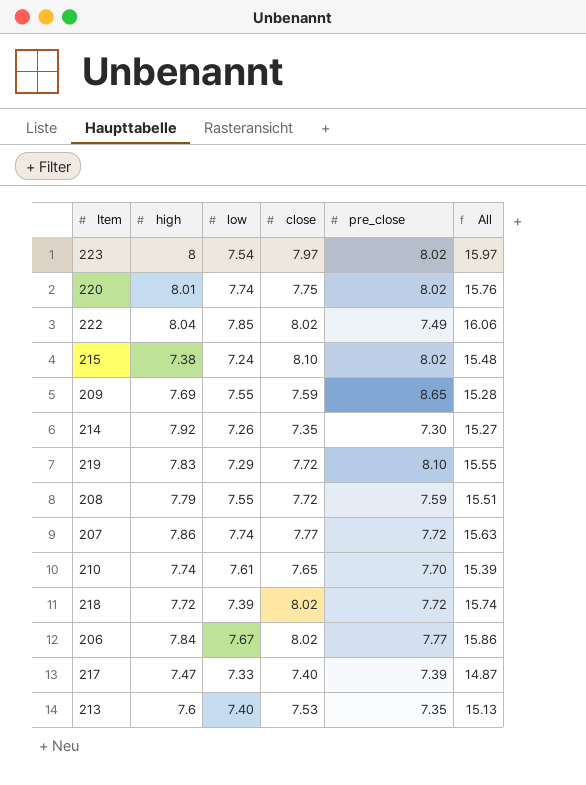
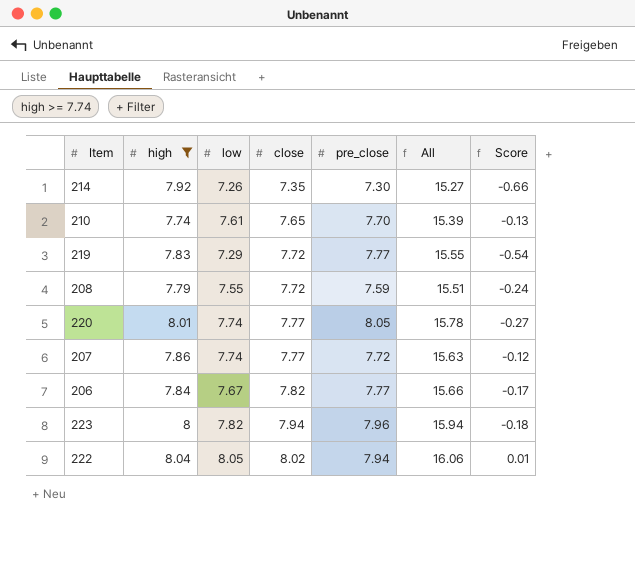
filter: none -> high >= 7.74
row order: none -> close ascending
column Score | formula: none -> [low] - [high]
219 | pre_close: 8.10 -> 7.77
220 | close: 7.75 -> 7.77
220 | pre_close: 8.02 -> 8.05
220 | All: 15.76 -> 15.78
206 | close: 8.02 -> 7.82
206 | All: 15.86 -> 15.66
223 | low: 7.54 -> 7.82
223 | close: 7.97 -> 7.94
223 | pre_close: 8.02 -> 7.96
223 | All: 15.97 -> 15.94
222 | low: 7.85 -> 8.05
222 | pre_close: 7.49 -> 7.94

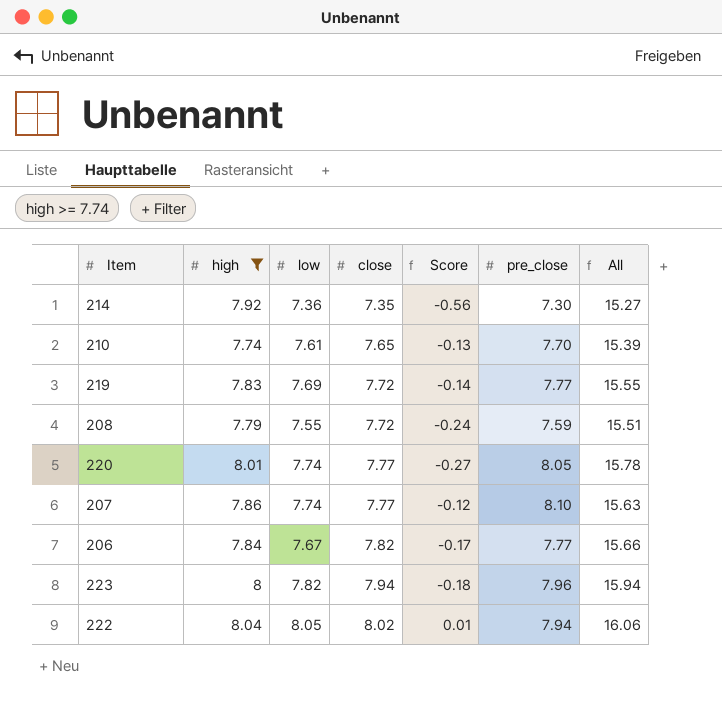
column Score | position: 7 -> 5
214 | low: 7.26 -> 7.36
214 | Score: -0.66 -> -0.56
219 | low: 7.29 -> 7.69
219 | Score: -0.54 -> -0.14
207 | pre_close: 7.72 -> 8.10

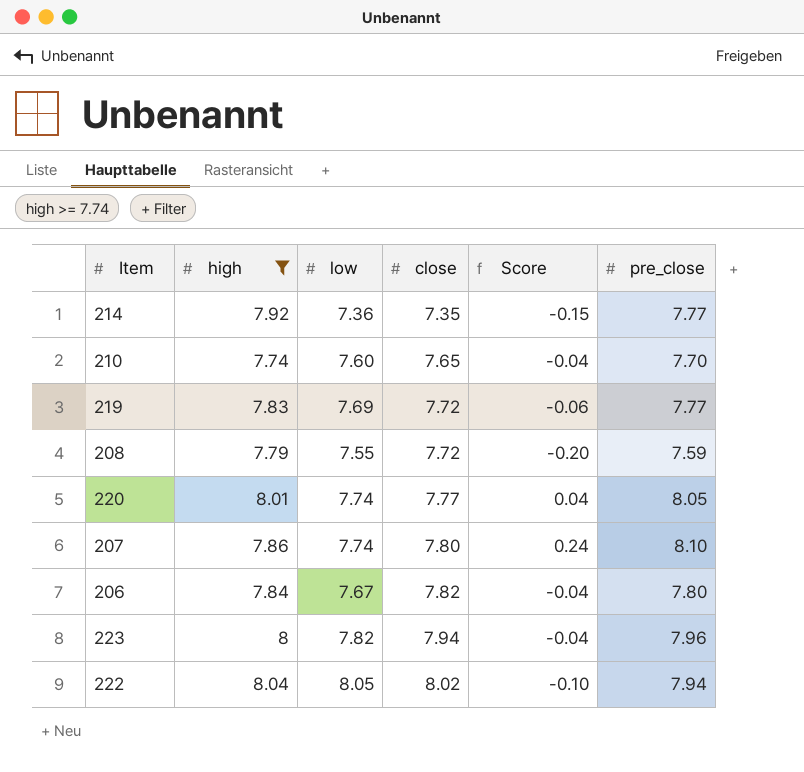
column All | formula: [high] + [close] -> none
column Score | formula: [low] - [high] -> [pre_close] - [high]
214 | pre_close: 7.30 -> 7.77
210 | low: 7.61 -> 7.60
207 | close: 7.77 -> 7.80
206 | pre_close: 7.77 -> 7.80

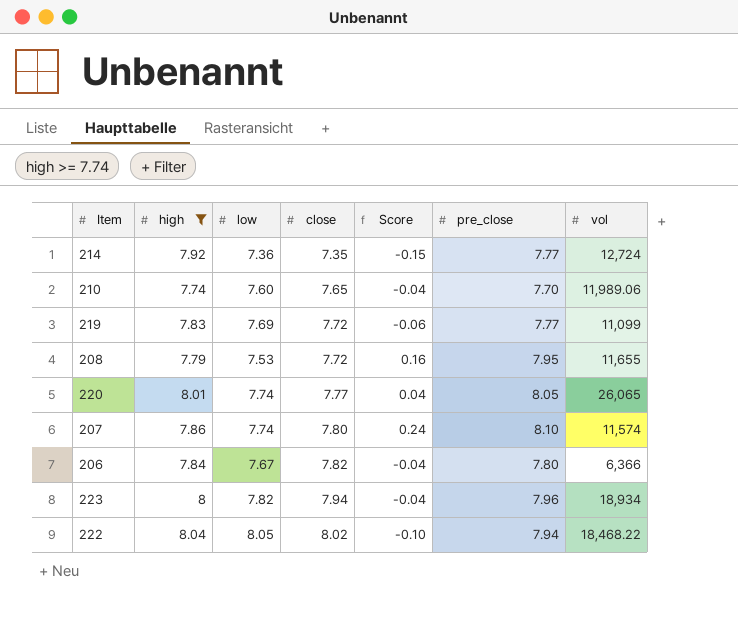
column vol | position: none -> 7
208 | low: 7.55 -> 7.53
208 | Score: -0.20 -> 0.16
208 | pre_close: 7.59 -> 7.95

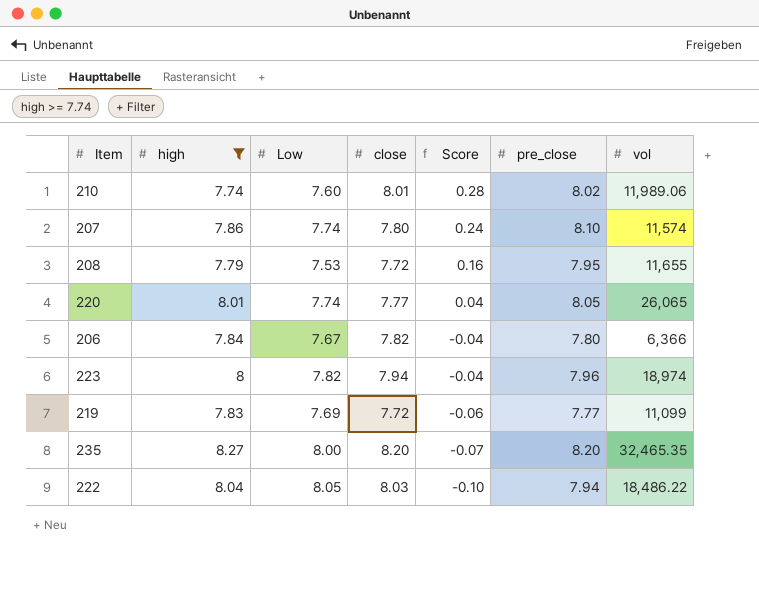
row order: close ascending -> Score descending
column name: low -> Low
row 214: 7.92 | 7.36 | 7.35 | -0.15 | 7.77 | 12,724 -> none
210 | close: 7.65 -> 8.01
210 | Score: -0.04 -> 0.28
210 | pre_close: 7.70 -> 8.02
223 | vol: 18,934 -> 18,974
row 235: none -> 8.27 | 8.00 | 8.20 | -0.07 | 8.20 | 32,465.35
222 | close: 8.02 -> 8.03
222 | vol: 18,468.22 -> 18,486.22

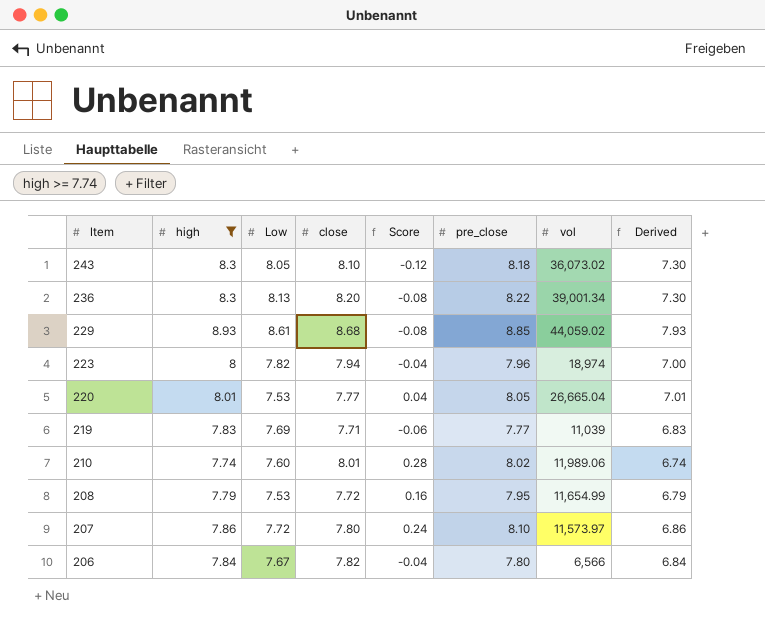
row order: Score descending -> Item descending
column Derived | formula: none -> [high] - 1
row 235: 8.27 | 8.00 | 8.20 | -0.07 | 8.20 | 32,465.35 -> none
row 222: 8.04 | 8.05 | 8.03 | -0.10 | 7.94 | 18,486.22 -> none
row 243: none -> 8.3 | 8.05 | 8.10 | -0.12 | 8.18 | 36,073.02 | 7.30
row 236: none -> 8.3 | 8.13 | 8.20 | -0.08 | 8.22 | 39,001.34 | 7.30
row 229: none -> 8.93 | 8.61 | 8.68 | -0.08 | 8.85 | 44,059.02 | 7.93
220 | Low: 7.74 -> 7.53
220 | vol: 26,065 -> 26,665.04
219 | close: 7.72 -> 7.71
219 | vol: 11,099 -> 11,039
208 | vol: 11,655 -> 11,654.99
207 | Low: 7.74 -> 7.72
207 | vol: 11,574 -> 11,573.97
206 | vol: 6,366 -> 6,566

